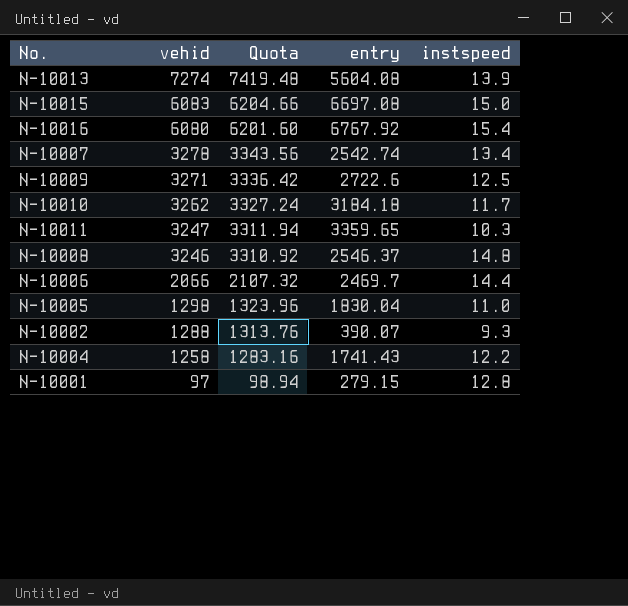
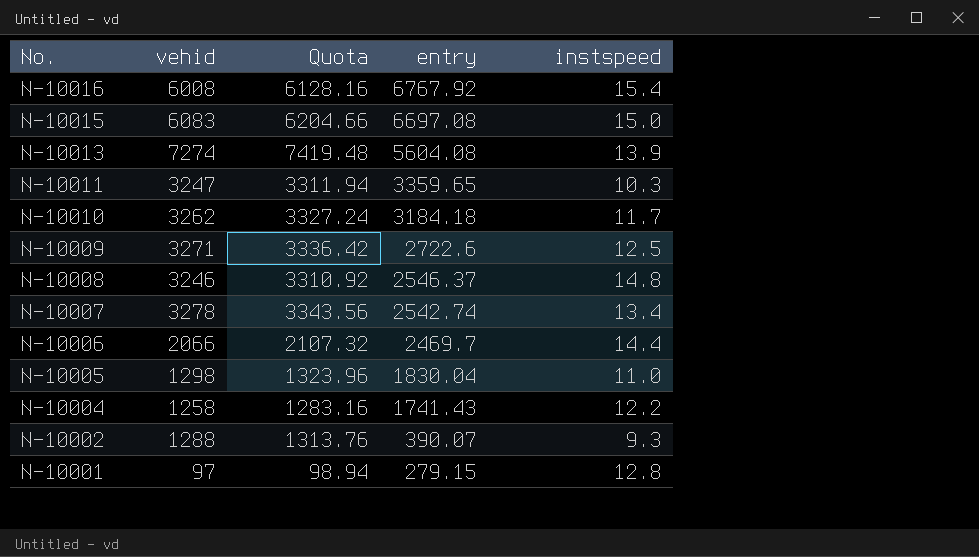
row order: vehid descending -> No. descending
N-10016 | vehid: 6080 -> 6008
N-10016 | Quota: 6201.60 -> 6128.16

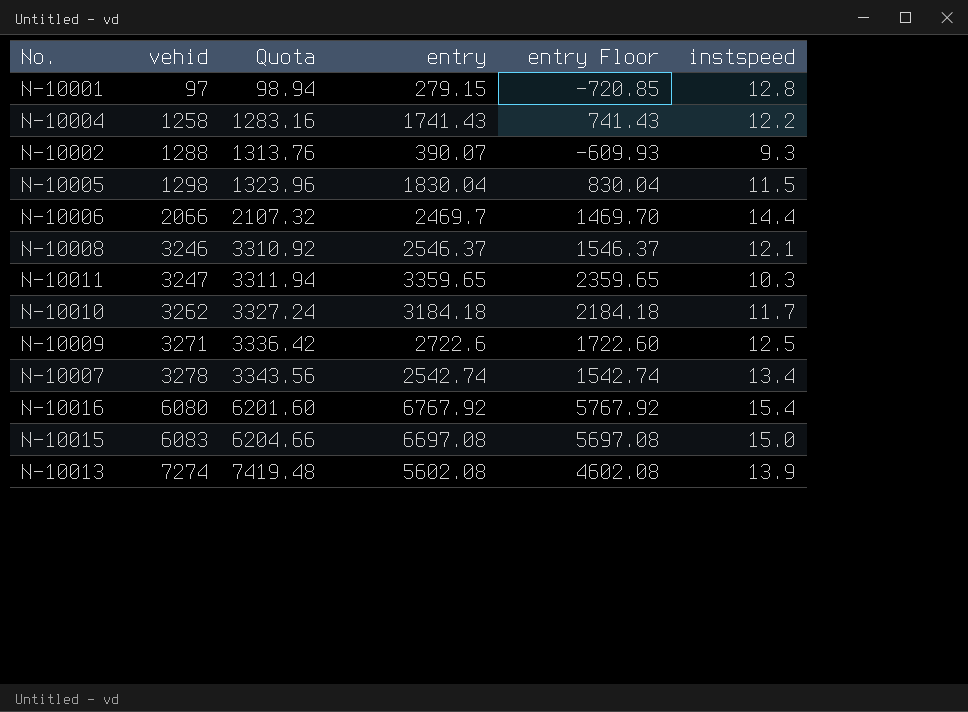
row order: No. descending -> vehid ascending
column entry Floor | formula: none -> [entry] - 1000
N-10005 | instspeed: 11.0 -> 11.5
N-10008 | instspeed: 14.8 -> 12.1
N-10016 | vehid: 6008 -> 6080
N-10016 | Quota: 6128.16 -> 6201.60
N-10013 | entry: 5604.08 -> 5602.08

